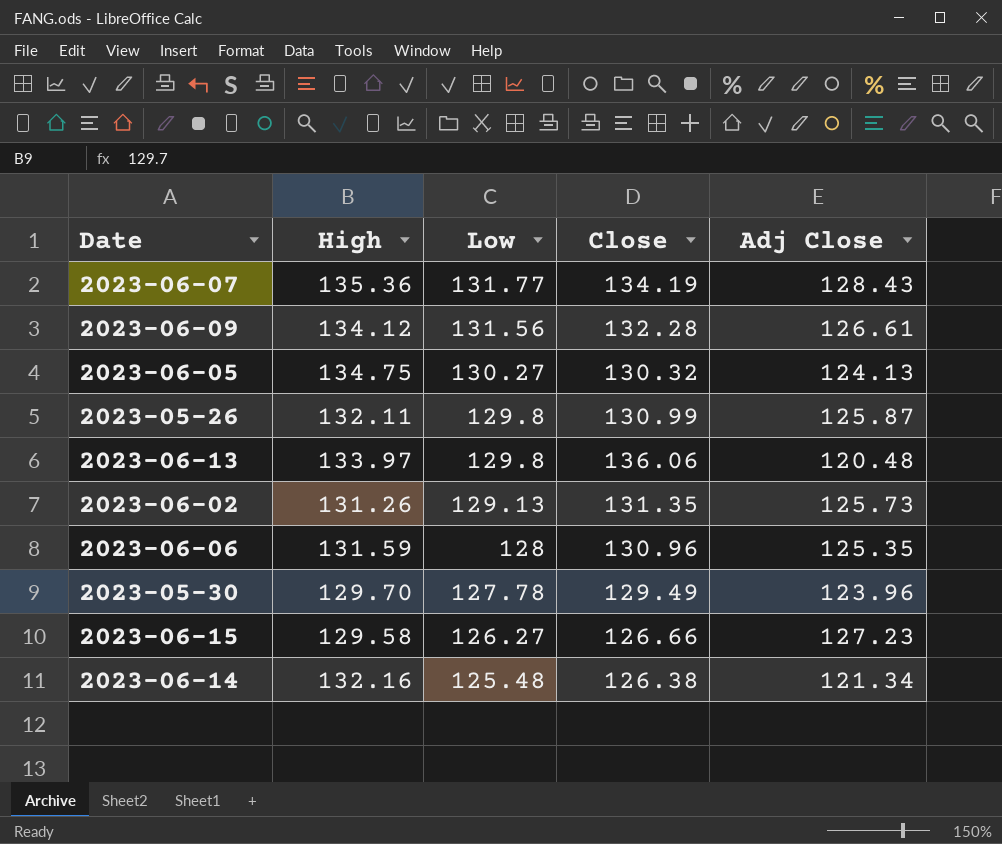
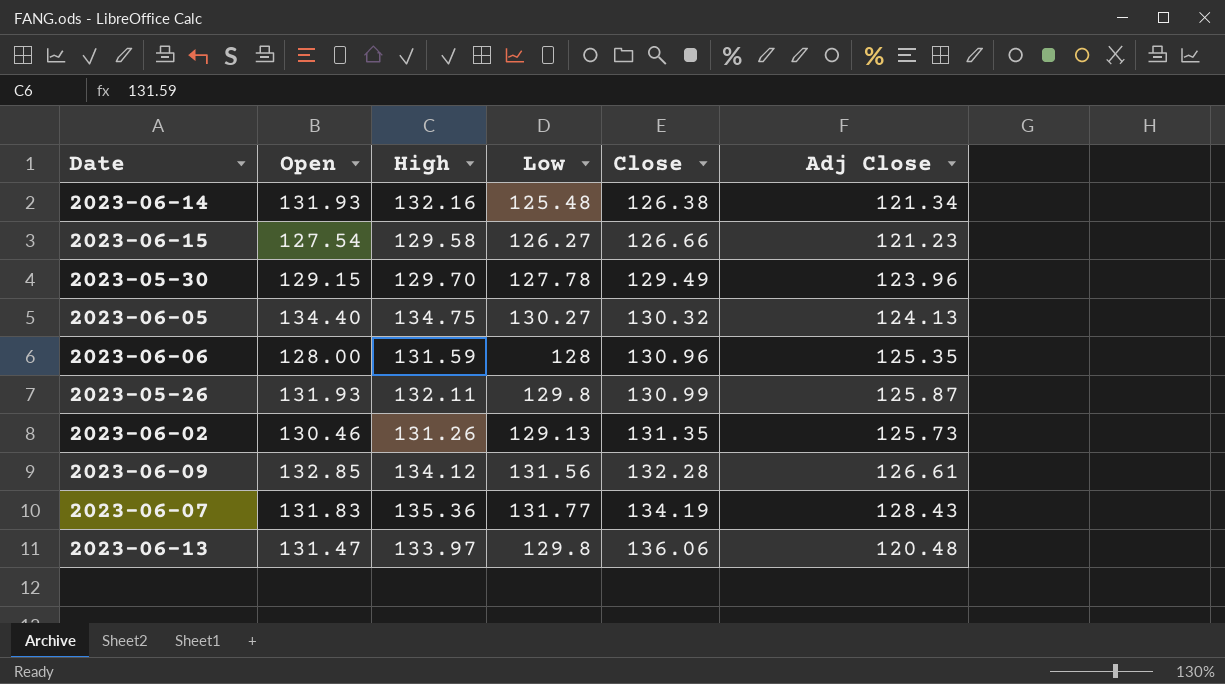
row order: Low descending -> Close ascending
column Open | position: none -> 2
2023-06-15 | Adj Close: 127.23 -> 121.23

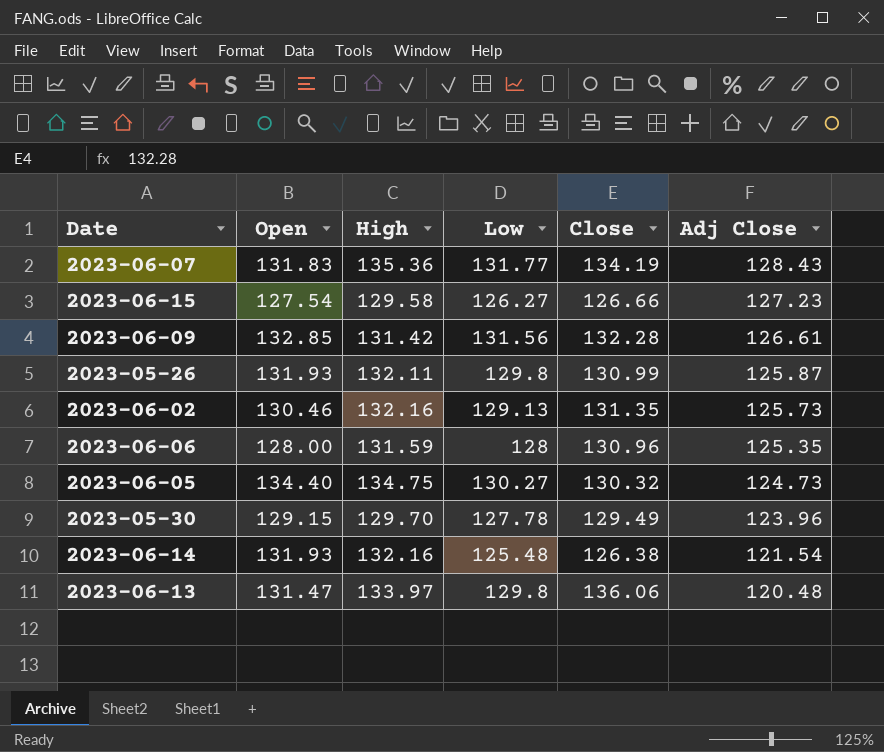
row order: Close ascending -> Adj Close descending
2023-06-15 | Adj Close: 121.23 -> 127.23
2023-06-09 | High: 134.12 -> 131.42
2023-06-02 | High: 131.26 -> 132.16
2023-06-05 | Adj Close: 124.13 -> 124.73
2023-06-14 | Adj Close: 121.34 -> 121.54

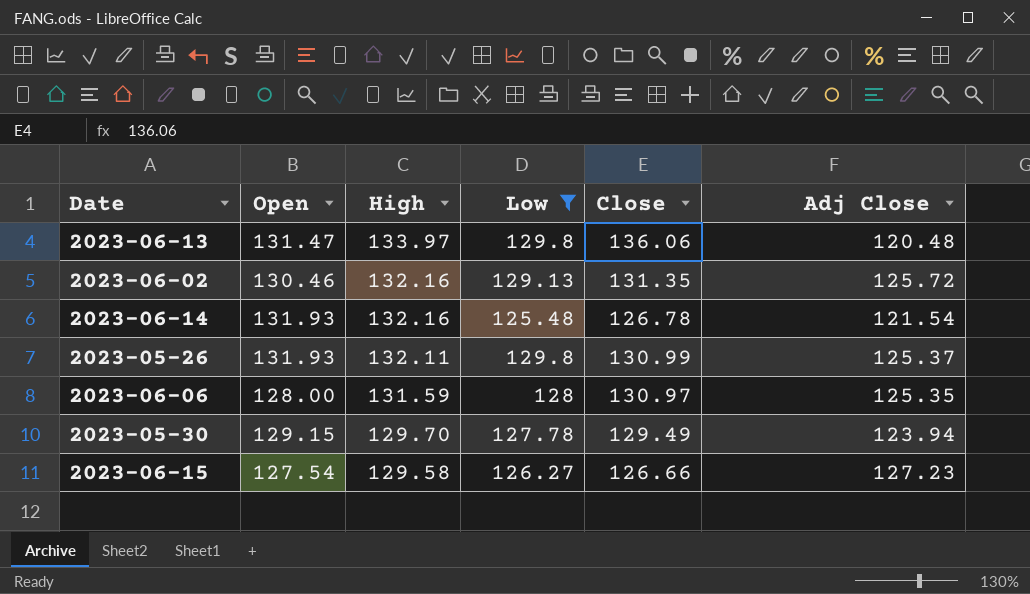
filter: none -> Low <= 129.8
row order: Adj Close descending -> High descending
2023-06-02 | Adj Close: 125.73 -> 125.72
2023-06-14 | Close: 126.38 -> 126.78
2023-05-26 | Adj Close: 125.87 -> 125.37
2023-06-06 | Close: 130.96 -> 130.97
2023-05-30 | Adj Close: 123.96 -> 123.94

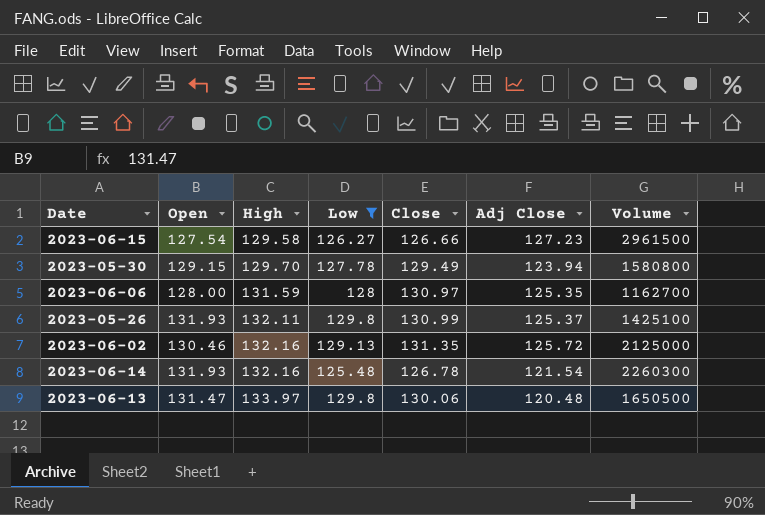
row order: High descending -> High ascending
column Volume | position: none -> 7
2023-06-13 | Close: 136.06 -> 130.06

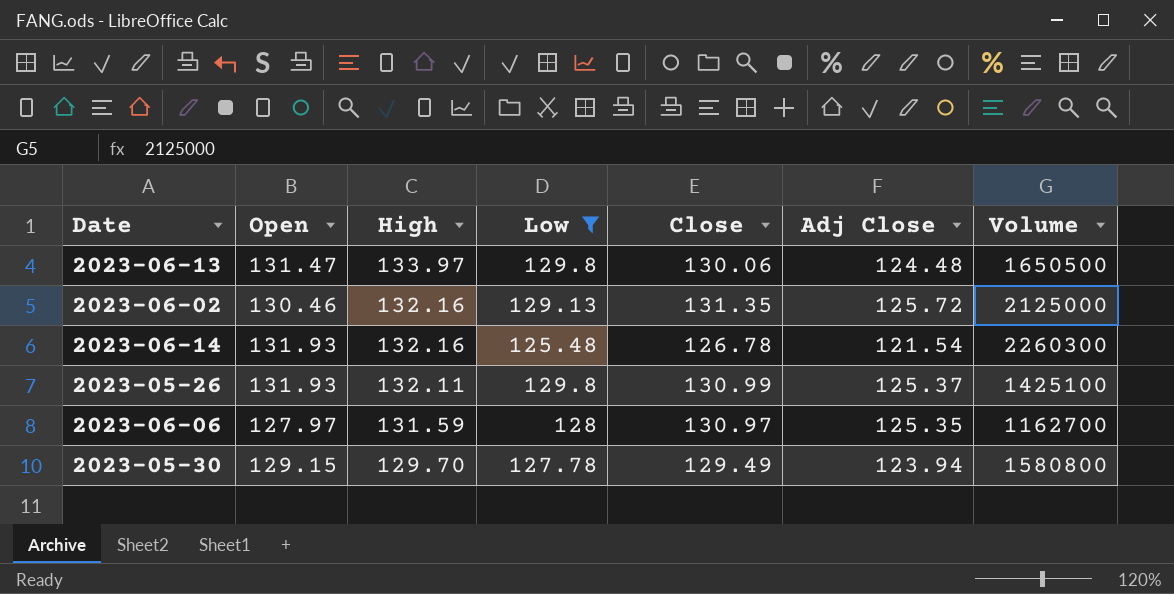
row order: High ascending -> High descending
row 2023-06-15: 127.54 | 129.58 | 126.27 | 126.66 | 127.23 | 2961500 -> none
2023-06-13 | Adj Close: 120.48 -> 124.48
2023-06-06 | Open: 128.00 -> 127.97

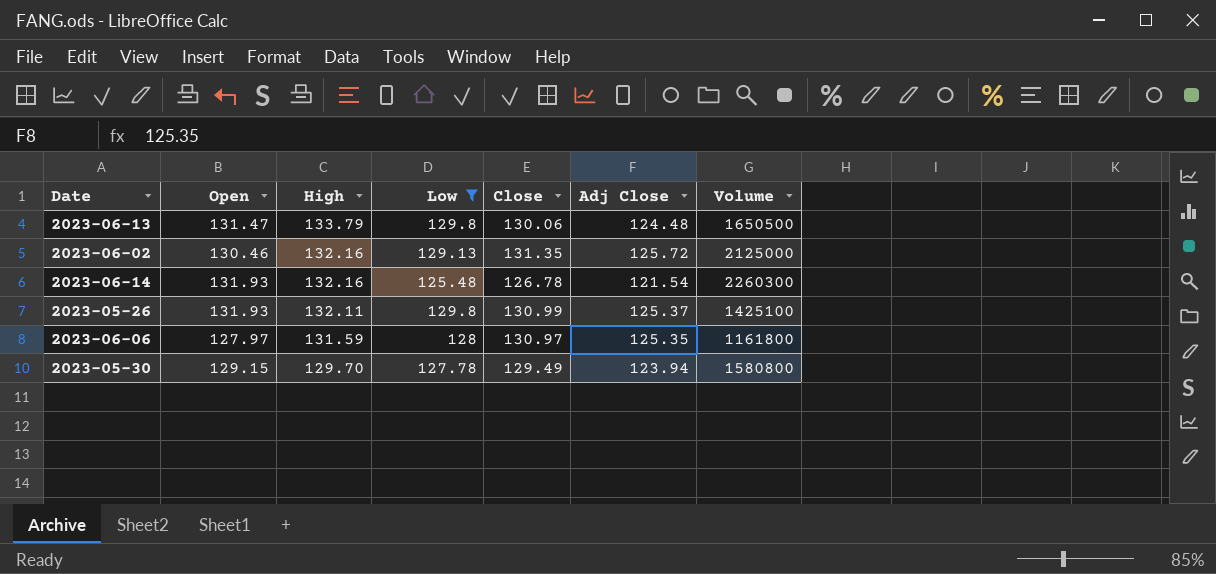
2023-06-13 | High: 133.97 -> 133.79
2023-06-06 | Volume: 1162700 -> 1161800

